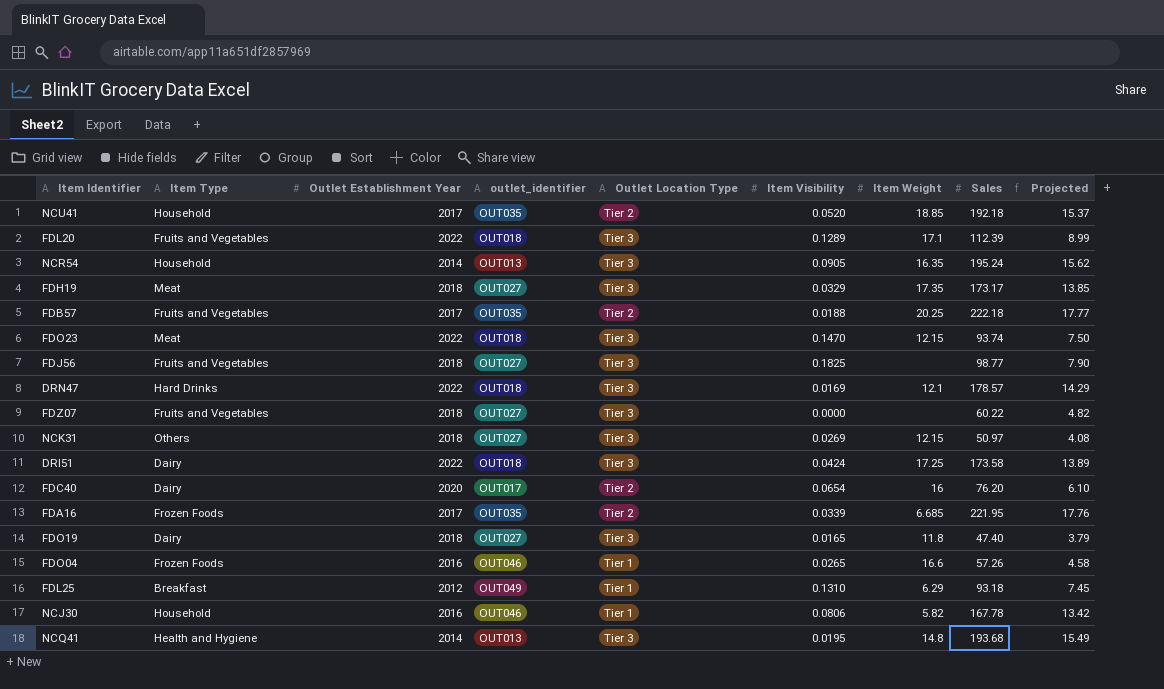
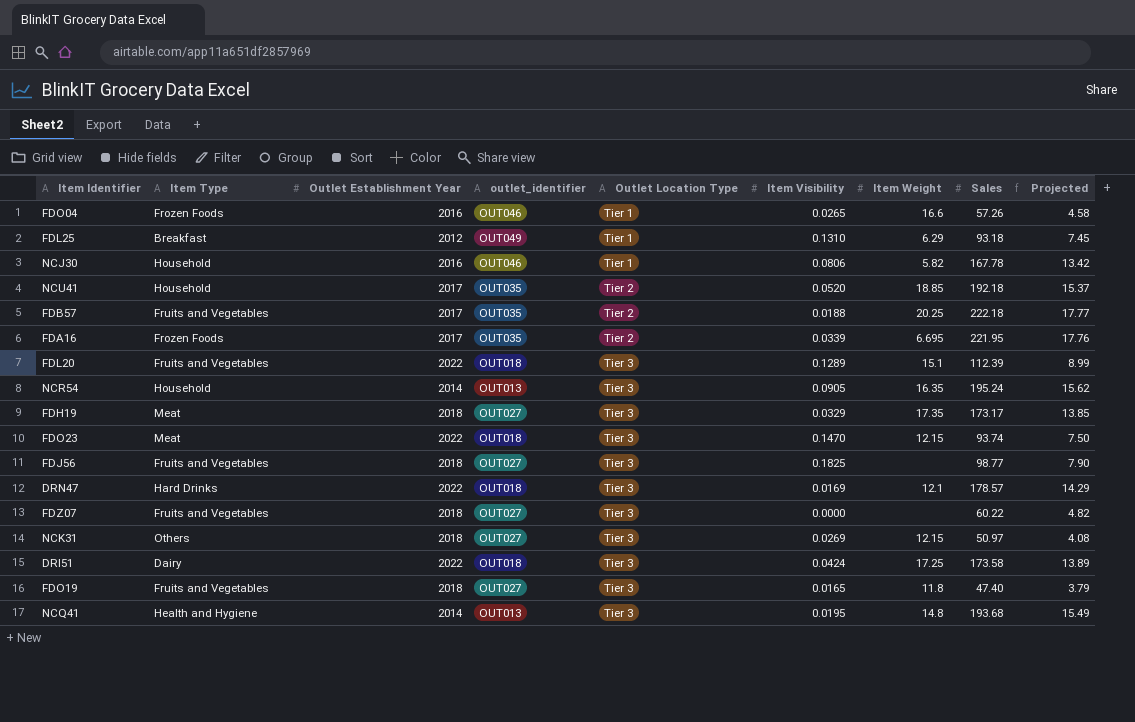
row order: none -> Outlet Location Type ascending
row FDC40: Dairy | 2020 | OUT017 | Tier 2 | 0.0654 | 16 | 76.20 | 6.10 -> none
FDA16 | Item Weight: 6.685 -> 6.695
FDL20 | Item Weight: 17.1 -> 15.1
FDO19 | Item Type: Dairy -> Fruits and Vegetables

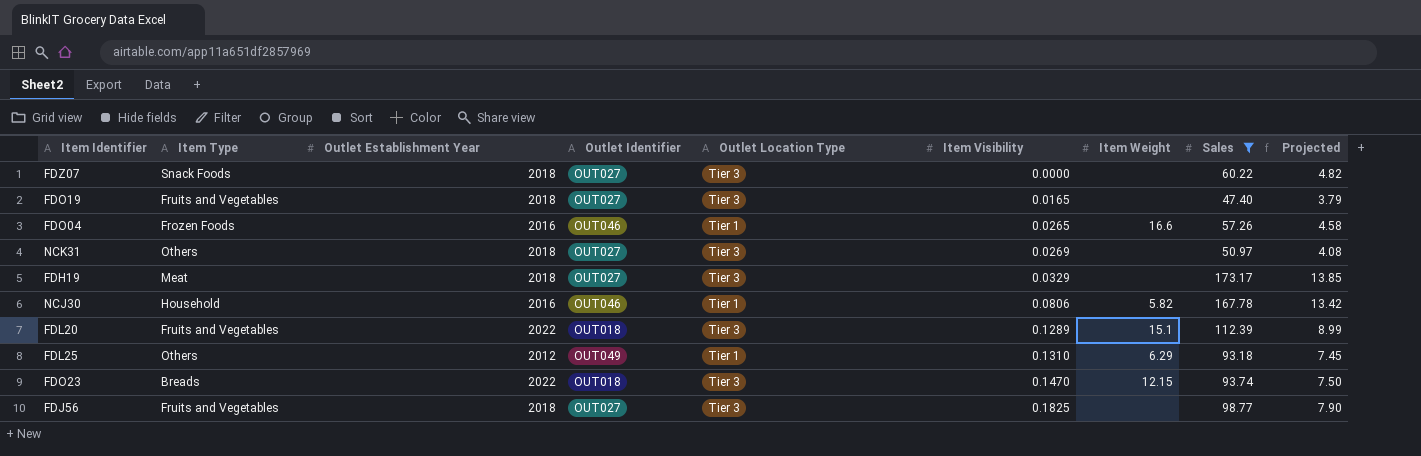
filter: none -> Sales <= 173.17
row order: Outlet Location Type ascending -> Item Visibility ascending
column name: outlet_identifier -> Outlet Identifier
FDZ07 | Item Type: Fruits and Vegetables -> Snack Foods
FDO19 | Item Weight: 11.8 -> none
NCK31 | Item Weight: 12.15 -> none
FDH19 | Item Weight: 17.35 -> none
FDL25 | Item Type: Breakfast -> Others
FDO23 | Item Type: Meat -> Breads

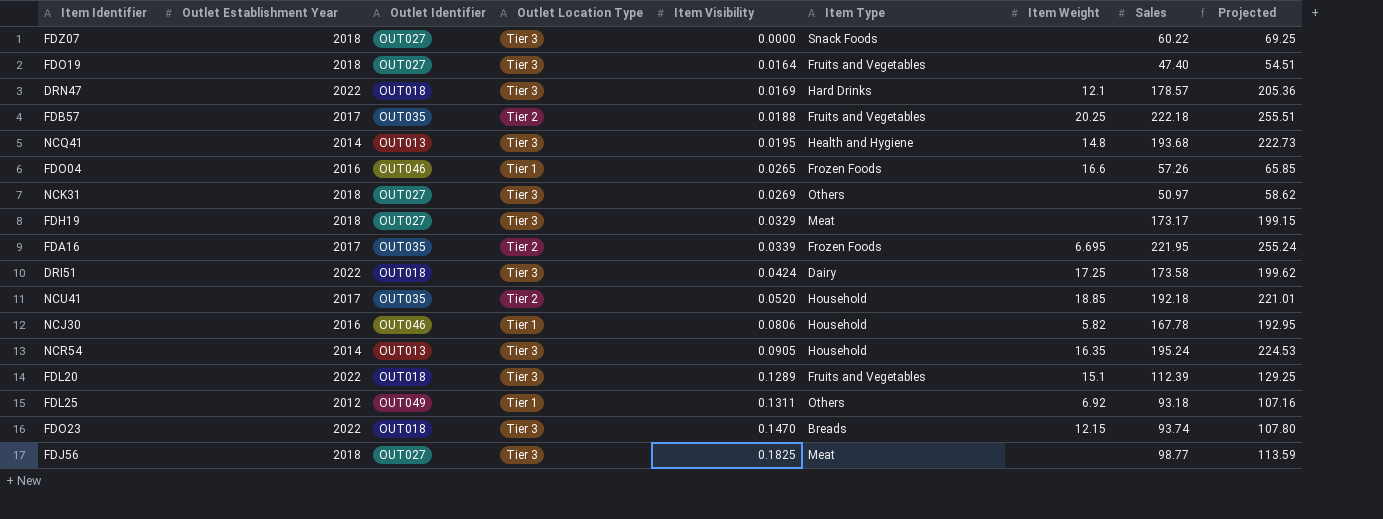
filter: Sales <= 173.17 -> none
column Item Type | position: 2 -> 6
column Projected | formula: [Sales] * 0.08 -> [Sales] * 1.15
FDO19 | Item Visibility: 0.0165 -> 0.0164
FDL25 | Item Visibility: 0.1310 -> 0.1311
FDL25 | Item Weight: 6.29 -> 6.92
FDJ56 | Item Type: Fruits and Vegetables -> Meat

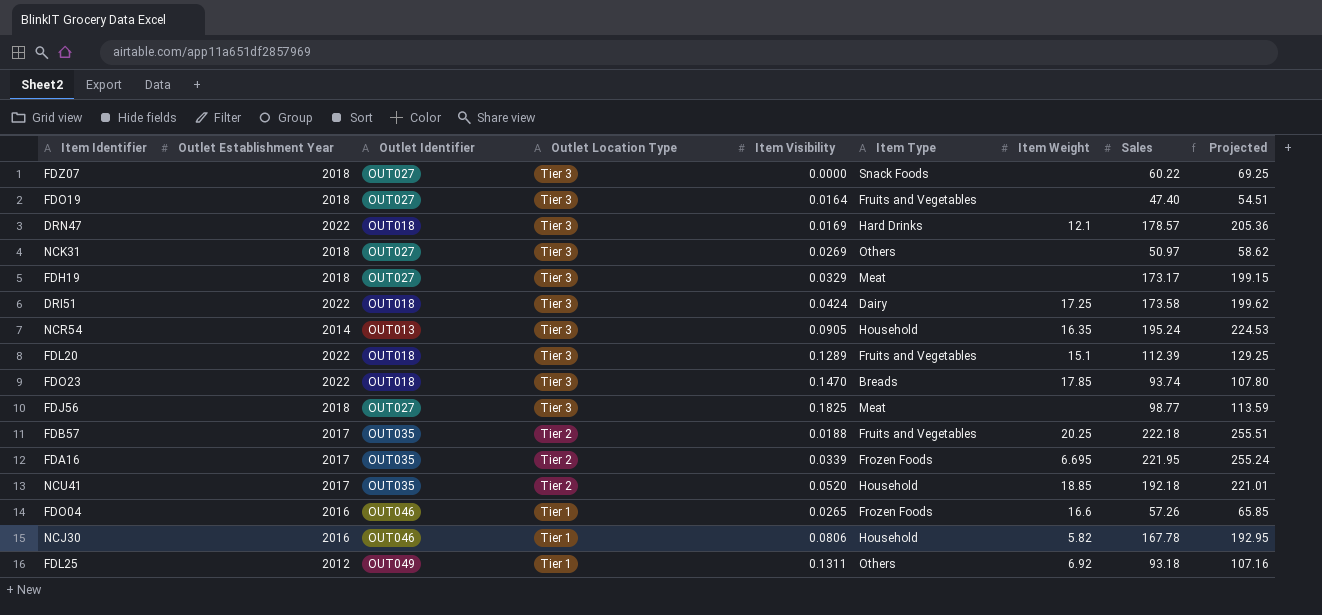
row order: Item Visibility ascending -> Outlet Location Type descending
row NCQ41: 2014 | OUT013 | Tier 3 | 0.0195 | Health and Hygiene | 14.8 | 193.68 | 222.73 -> none
FDO23 | Item Weight: 12.15 -> 17.85

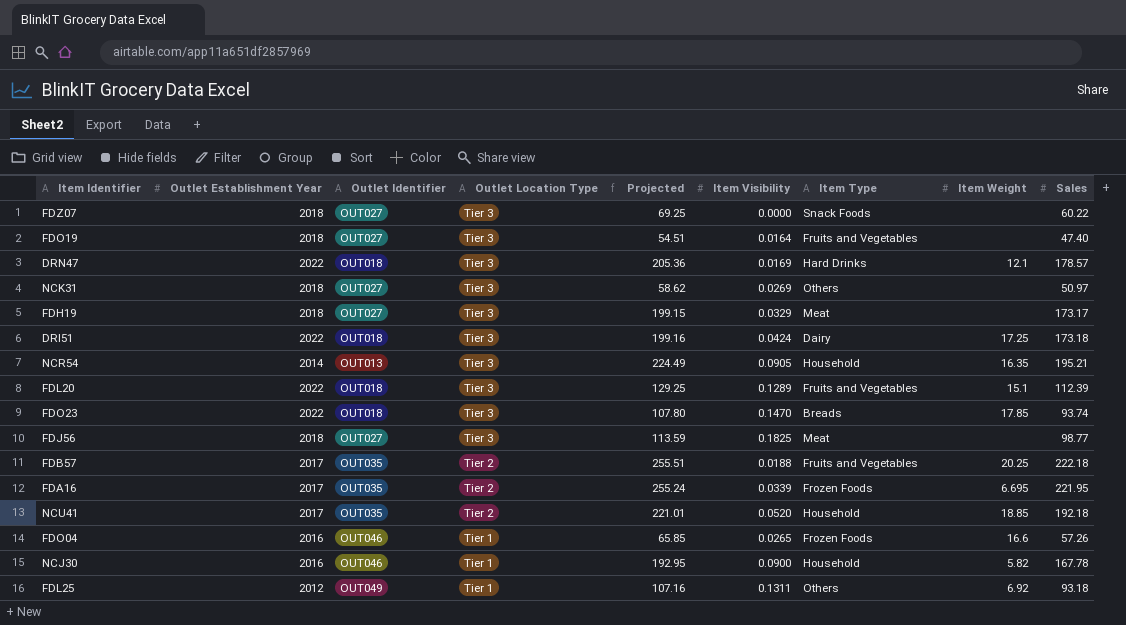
column Projected | position: 9 -> 5
DRI51 | Projected: 199.62 -> 199.16
DRI51 | Sales: 173.58 -> 173.18
NCR54 | Projected: 224.53 -> 224.49
NCR54 | Sales: 195.24 -> 195.21
NCJ30 | Item Visibility: 0.0806 -> 0.0900

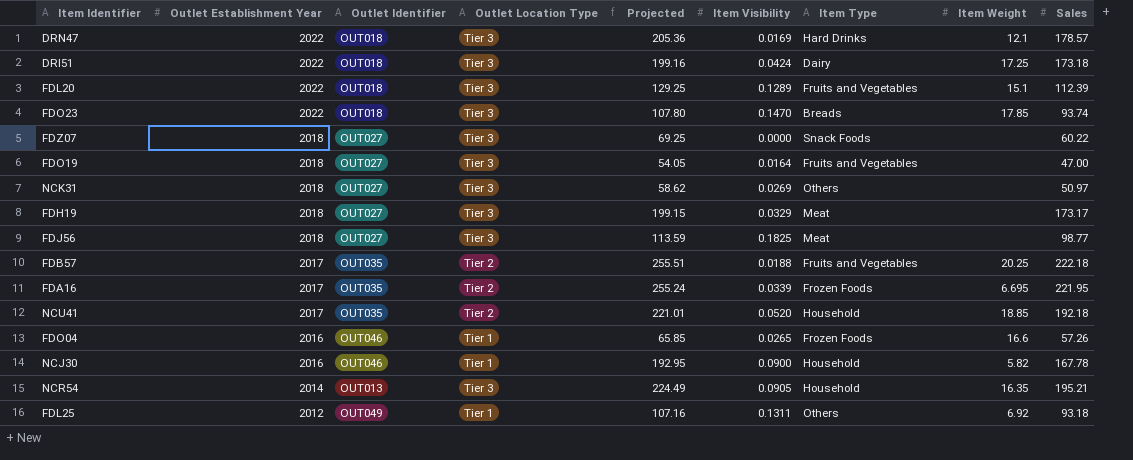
row order: Outlet Location Type descending -> Outlet Establishment Year descending
FDO19 | Projected: 54.51 -> 54.05
FDO19 | Sales: 47.40 -> 47.00

